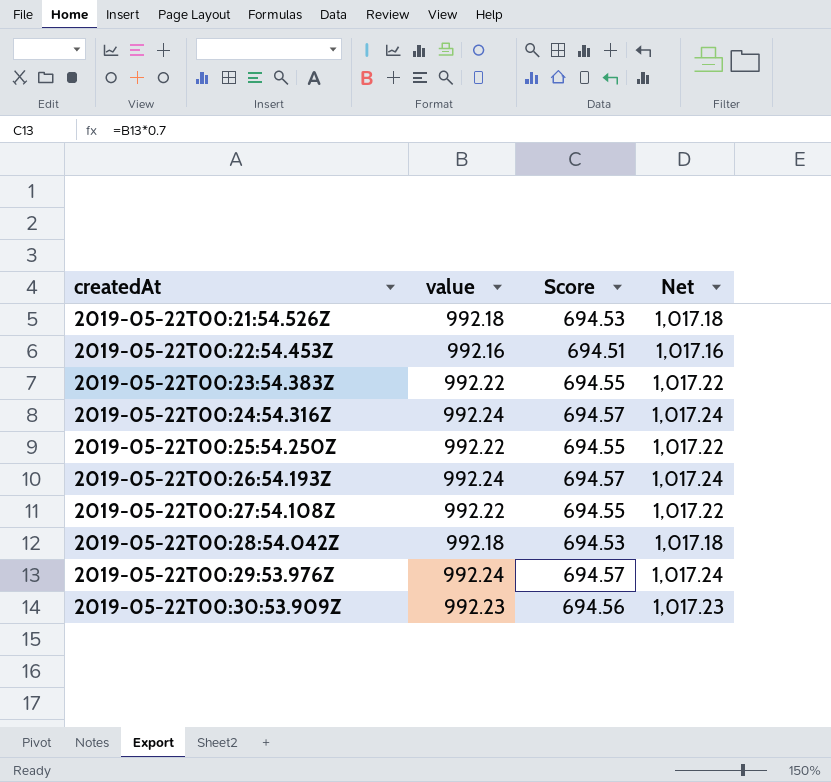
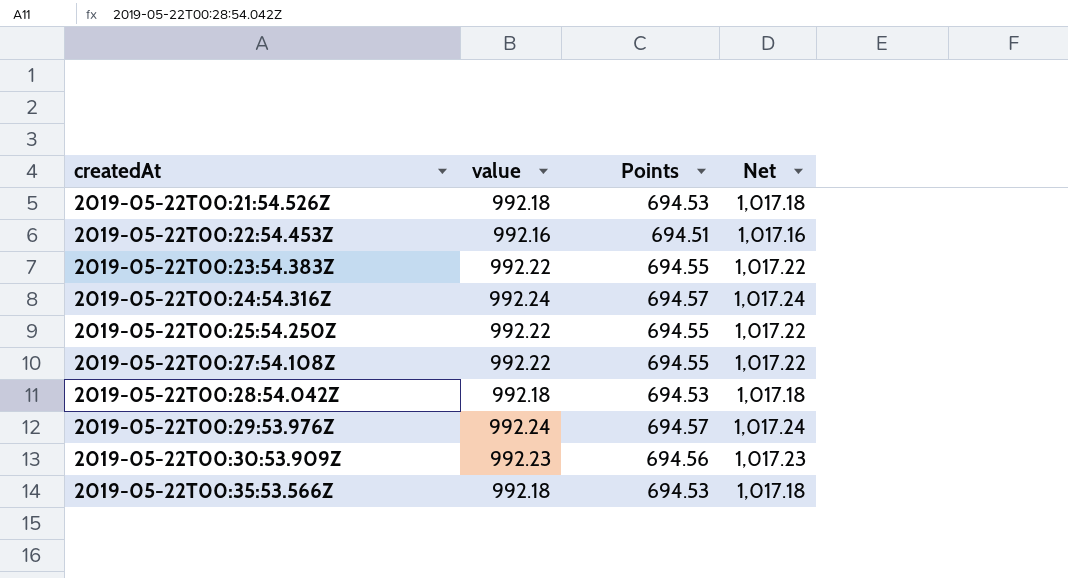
column name: Score -> Points
row 2019-05-22T00:26:54.193Z: 992.24 | 694.57 | 1,017.24 -> none
row 2019-05-22T00:35:53.566Z: none -> 992.18 | 694.53 | 1,017.18

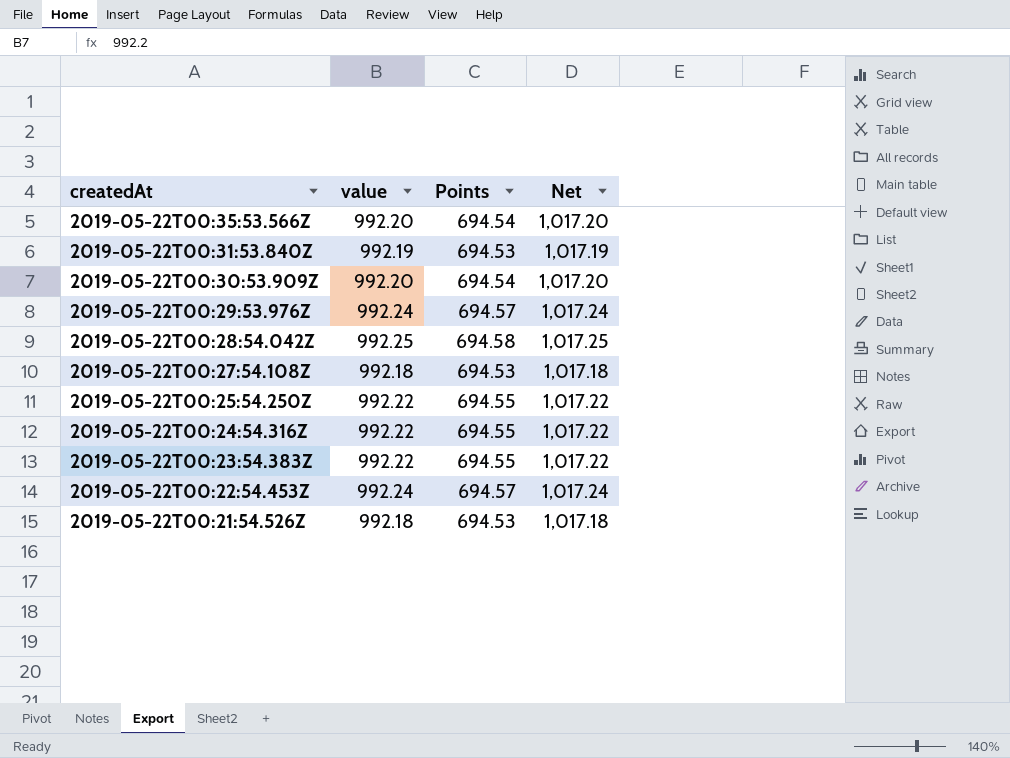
row order: createdAt ascending -> createdAt descending
2019-05-22T00:35:53.566Z | value: 992.18 -> 992.20
2019-05-22T00:35:53.566Z | Points: 694.53 -> 694.54
2019-05-22T00:35:53.566Z | Net: 1,017.18 -> 1,017.20
row 2019-05-22T00:31:53.840Z: none -> 992.19 | 694.53 | 1,017.19
2019-05-22T00:30:53.909Z | value: 992.23 -> 992.20
2019-05-22T00:30:53.909Z | Points: 694.56 -> 694.54
2019-05-22T00:30:53.909Z | Net: 1,017.23 -> 1,017.20
2019-05-22T00:28:54.042Z | value: 992.18 -> 992.25
2019-05-22T00:28:54.042Z | Points: 694.53 -> 694.58
2019-05-22T00:28:54.042Z | Net: 1,017.18 -> 1,017.25
2019-05-22T00:27:54.108Z | value: 992.22 -> 992.18
2019-05-22T00:27:54.108Z | Points: 694.55 -> 694.53
2019-05-22T00:27:54.108Z | Net: 1,017.22 -> 1,017.18
2019-05-22T00:24:54.316Z | value: 992.24 -> 992.22
2019-05-22T00:24:54.316Z | Points: 694.57 -> 694.55
2019-05-22T00:24:54.316Z | Net: 1,017.24 -> 1,017.22
2019-05-22T00:22:54.453Z | value: 992.16 -> 992.24
2019-05-22T00:22:54.453Z | Points: 694.51 -> 694.57
2019-05-22T00:22:54.453Z | Net: 1,017.16 -> 1,017.24

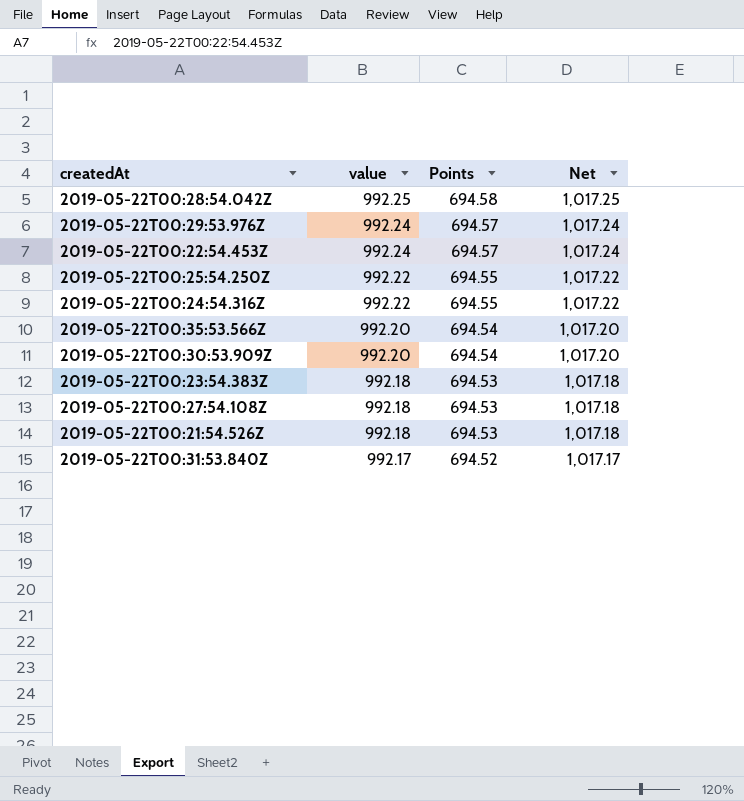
row order: createdAt descending -> value descending
2019-05-22T00:23:54.383Z | value: 992.22 -> 992.18
2019-05-22T00:23:54.383Z | Points: 694.55 -> 694.53
2019-05-22T00:23:54.383Z | Net: 1,017.22 -> 1,017.18
2019-05-22T00:31:53.840Z | value: 992.19 -> 992.17
2019-05-22T00:31:53.840Z | Points: 694.53 -> 694.52
2019-05-22T00:31:53.840Z | Net: 1,017.19 -> 1,017.17

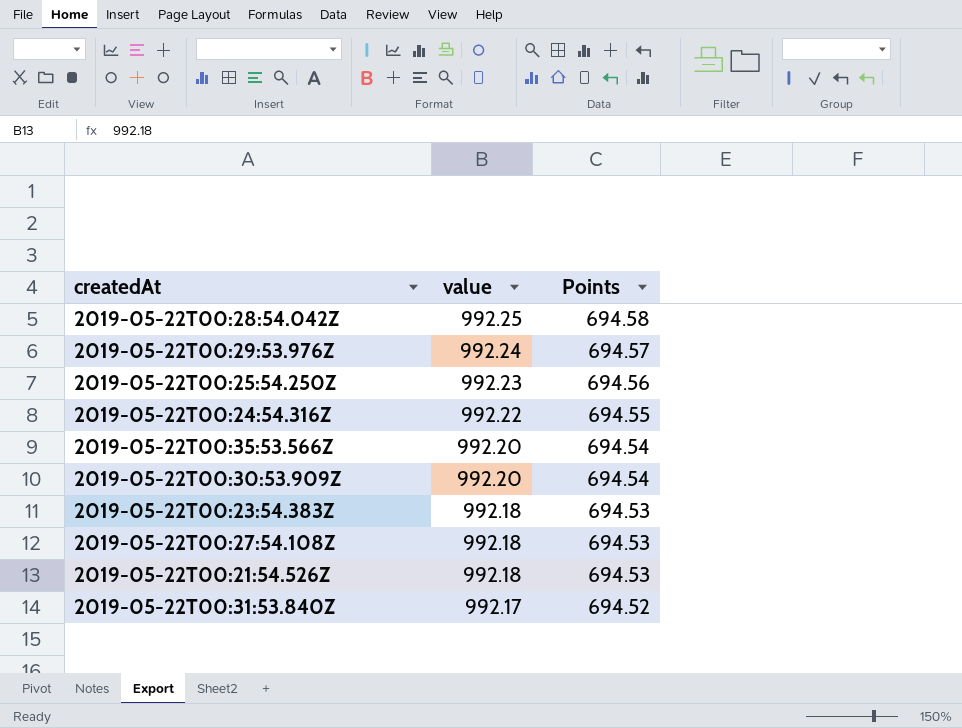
column Net | formula: [value] + 25 -> none
row 2019-05-22T00:22:54.453Z: 992.24 | 694.57 | 1,017.24 -> none
2019-05-22T00:25:54.250Z | value: 992.22 -> 992.23
2019-05-22T00:25:54.250Z | Points: 694.55 -> 694.56

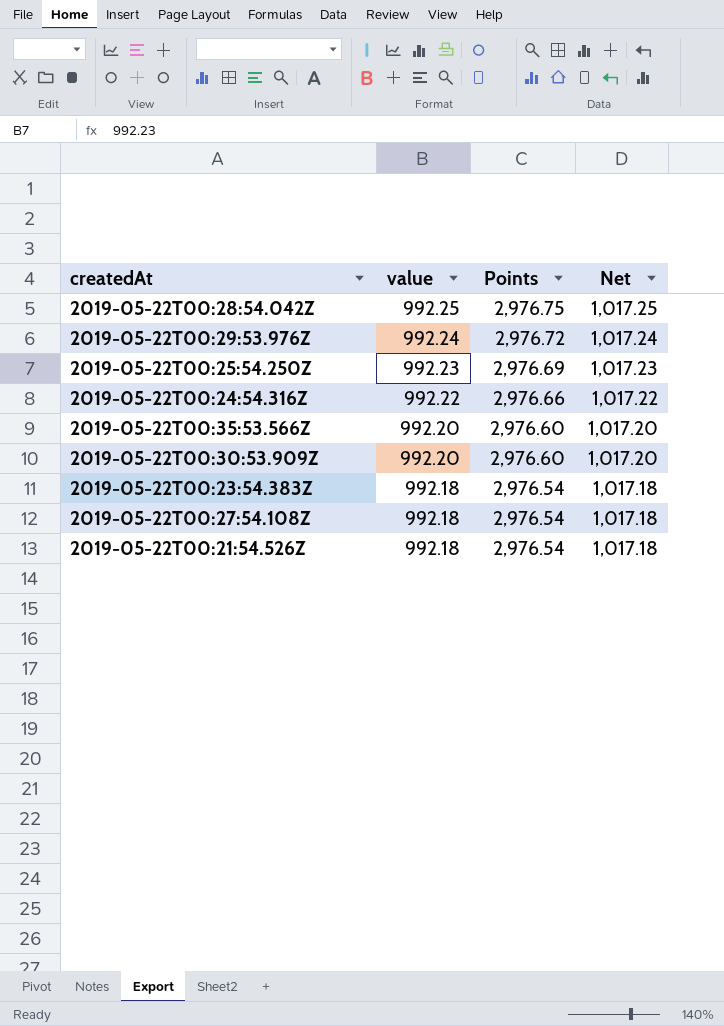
column Points | formula: [value] * 0.7 -> [value] * 3
column Net | formula: none -> [value] + 25
row 2019-05-22T00:31:53.840Z: 992.17 | 694.52 -> none

